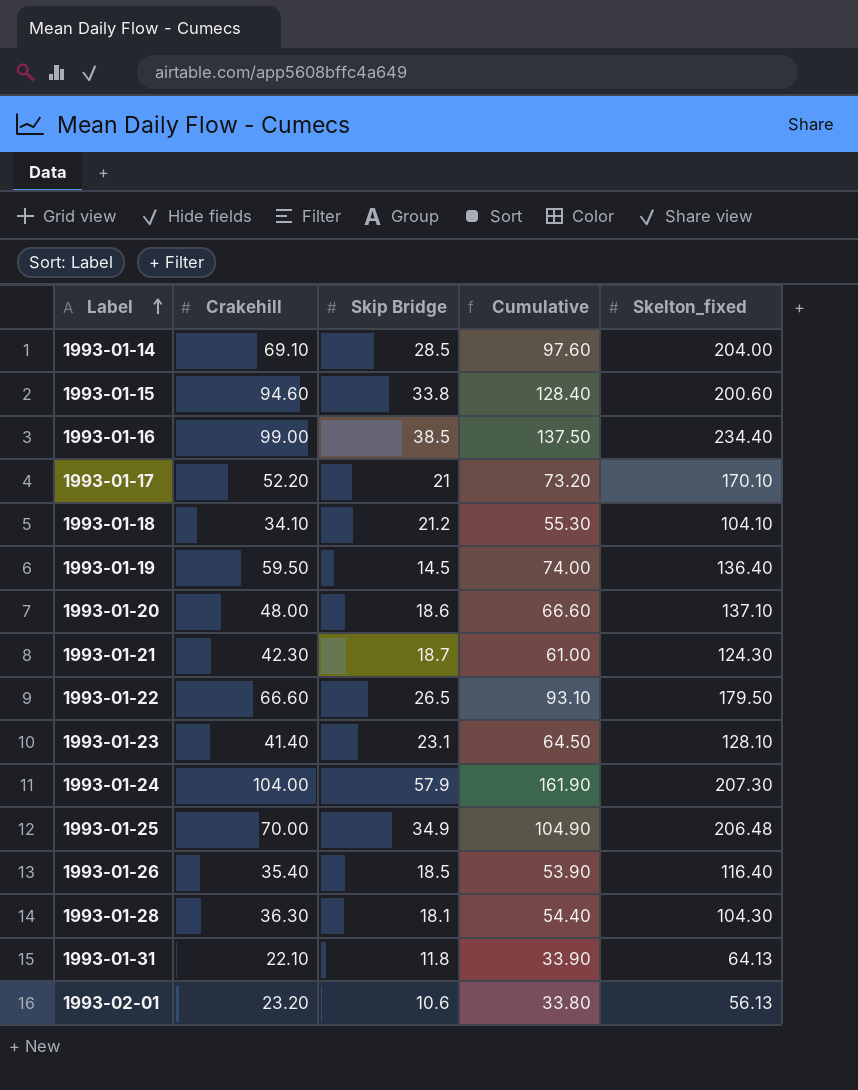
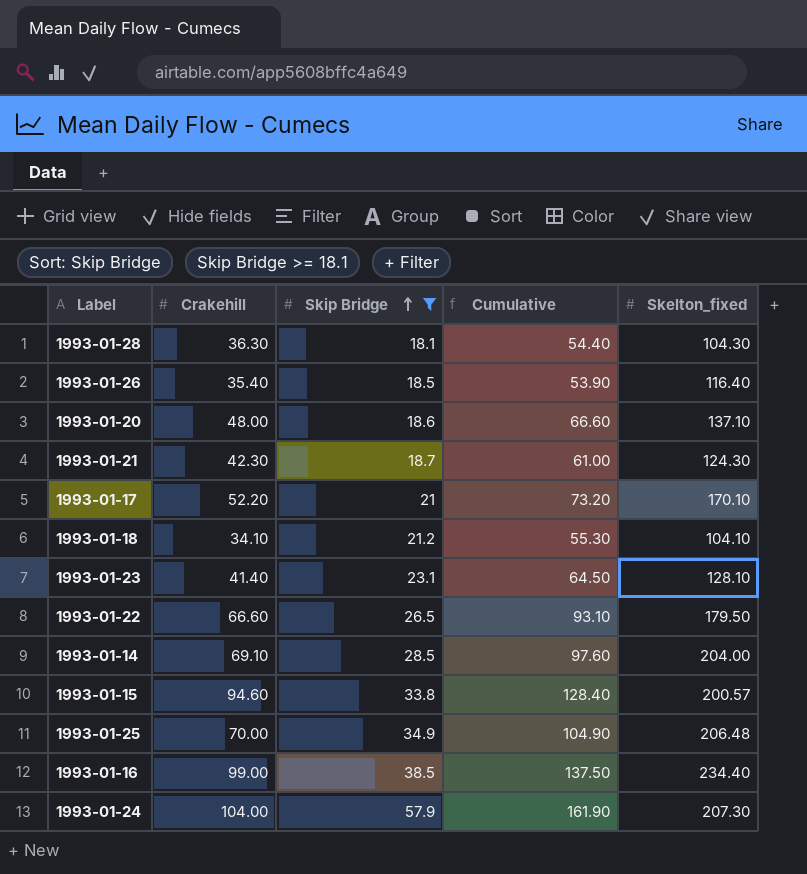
filter: none -> Skip Bridge >= 18.1
row order: Label ascending -> Skip Bridge ascending
1993-01-15 | Skelton_fixed: 200.60 -> 200.57

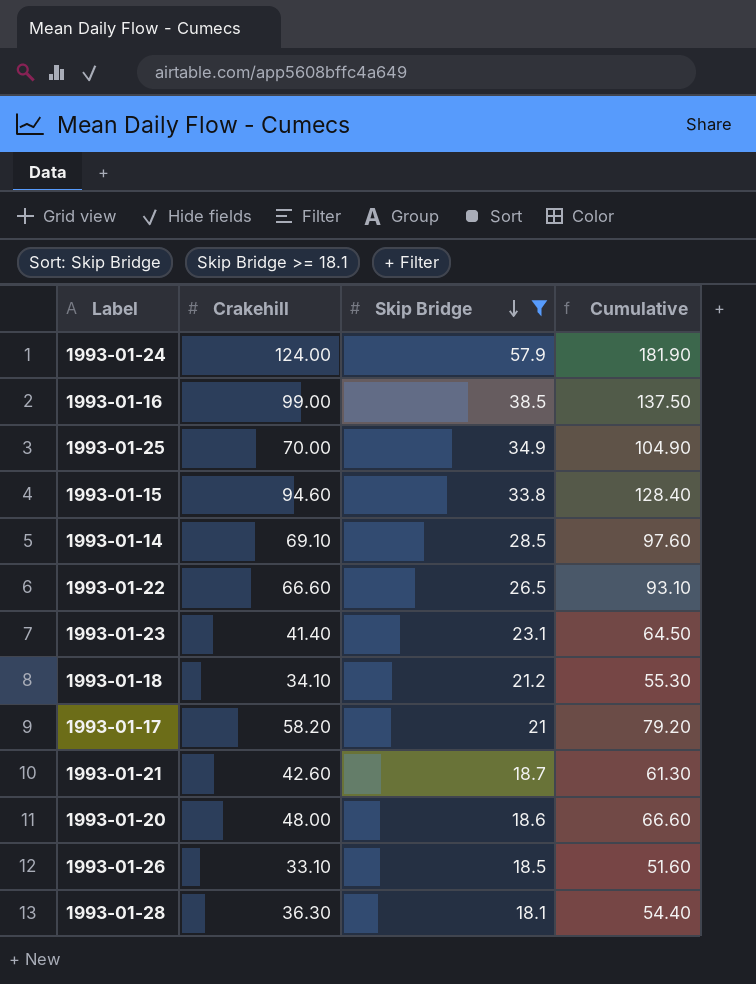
row order: Skip Bridge ascending -> Skip Bridge descending
column Skelton_fixed | position: 5 -> none
1993-01-24 | Crakehill: 104.00 -> 124.00
1993-01-24 | Cumulative: 161.90 -> 181.90
1993-01-17 | Crakehill: 52.20 -> 58.20
1993-01-17 | Cumulative: 73.20 -> 79.20
1993-01-21 | Crakehill: 42.30 -> 42.60
1993-01-21 | Cumulative: 61.00 -> 61.30
1993-01-26 | Crakehill: 35.40 -> 33.10
1993-01-26 | Cumulative: 53.90 -> 51.60

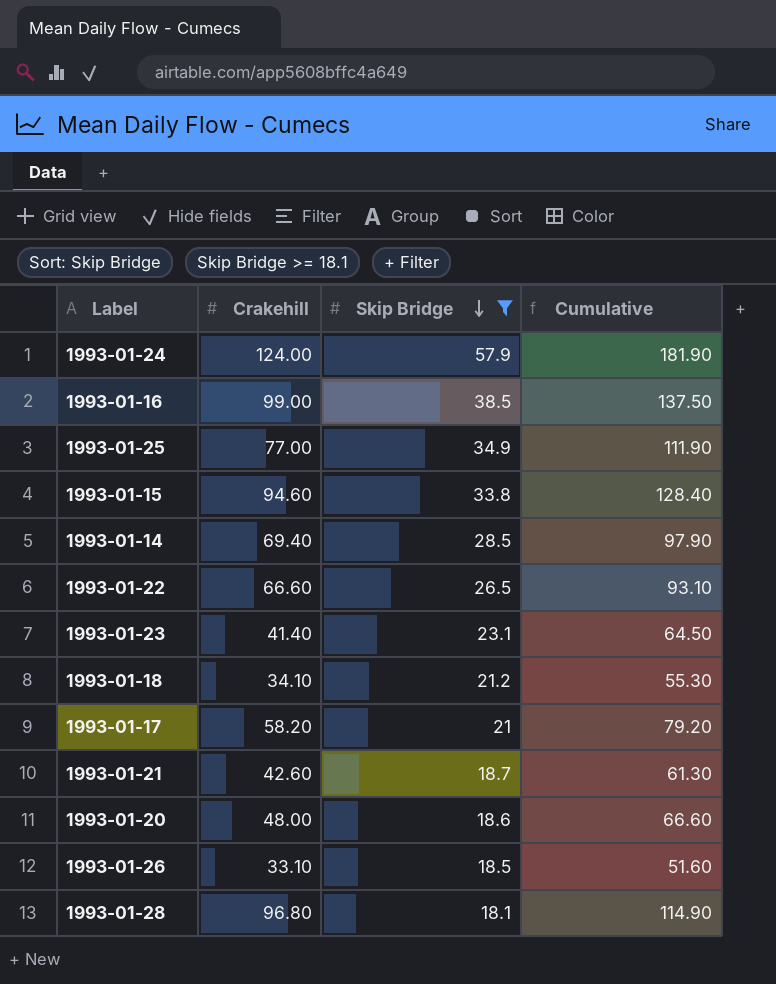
1993-01-25 | Crakehill: 70.00 -> 77.00
1993-01-25 | Cumulative: 104.90 -> 111.90
1993-01-14 | Crakehill: 69.10 -> 69.40
1993-01-14 | Cumulative: 97.60 -> 97.90
1993-01-28 | Crakehill: 36.30 -> 96.80
1993-01-28 | Cumulative: 54.40 -> 114.90

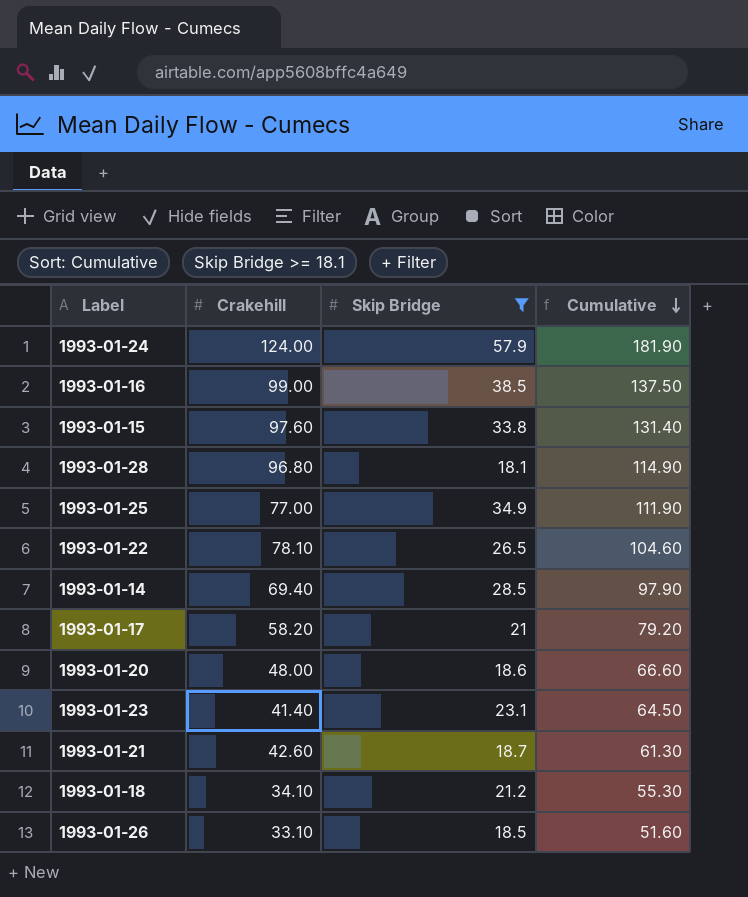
row order: Skip Bridge descending -> Cumulative descending
1993-01-15 | Crakehill: 94.60 -> 97.60
1993-01-15 | Cumulative: 128.40 -> 131.40
1993-01-22 | Crakehill: 66.60 -> 78.10
1993-01-22 | Cumulative: 93.10 -> 104.60

